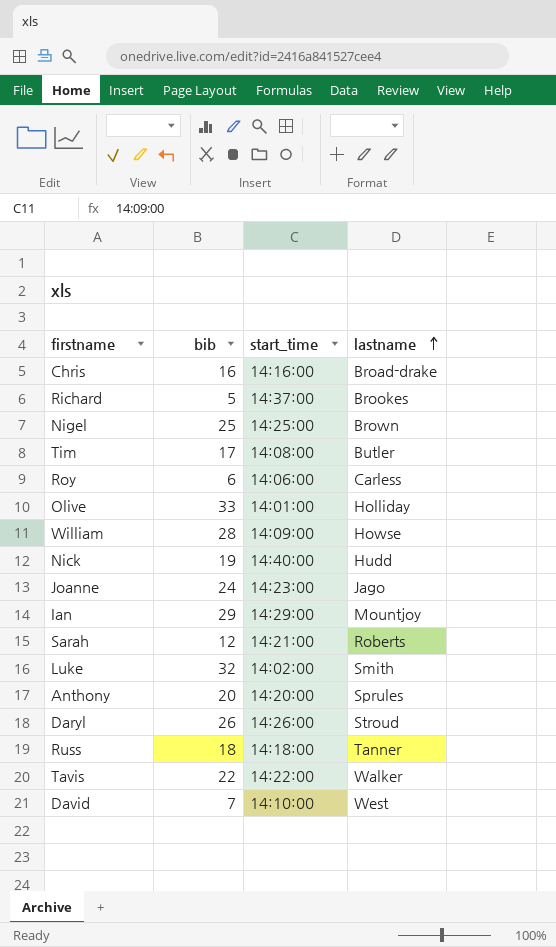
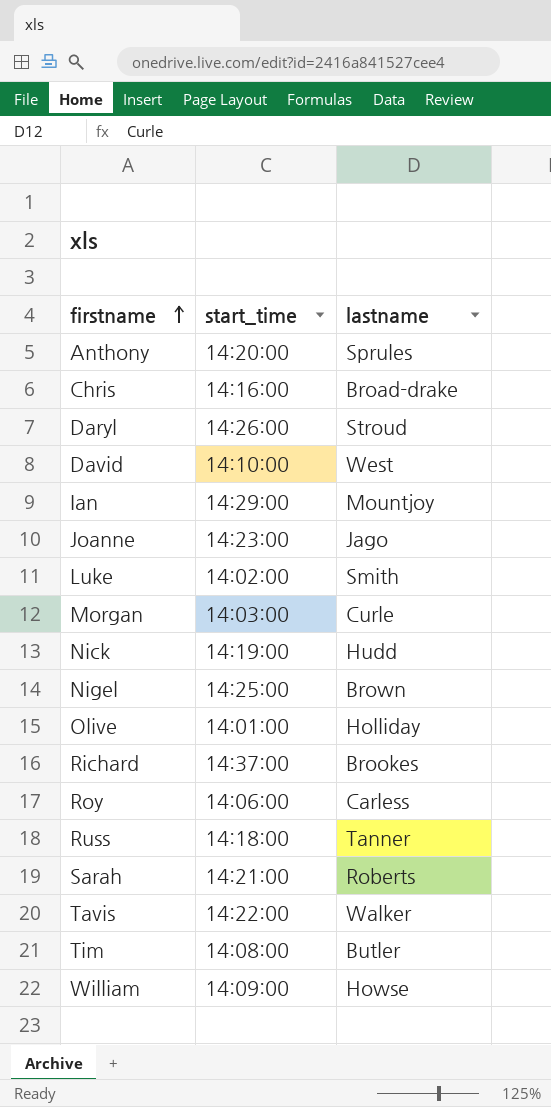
row order: lastname ascending -> firstname ascending
column bib | position: 2 -> none
row Morgan: none -> 14:03:00 | Curle
Nick | start_time: 14:40:00 -> 14:19:00

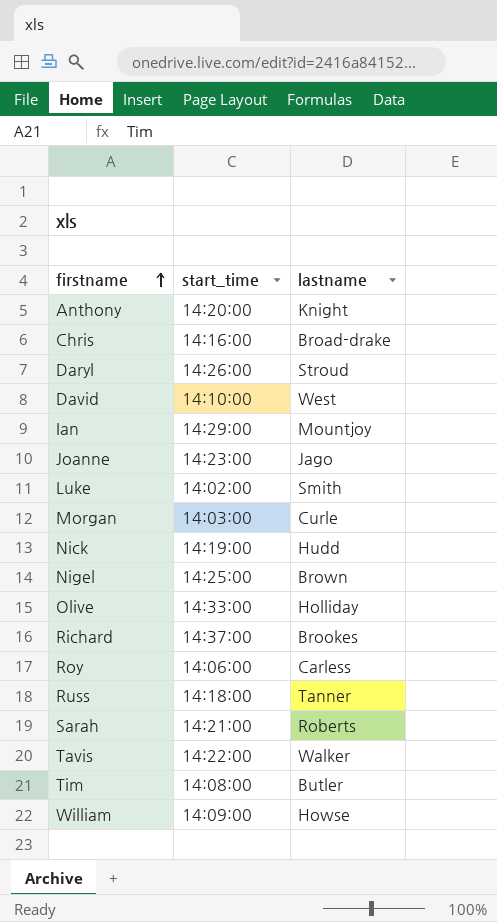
Anthony | lastname: Sprules -> Knight
Olive | start_time: 14:01:00 -> 14:33:00

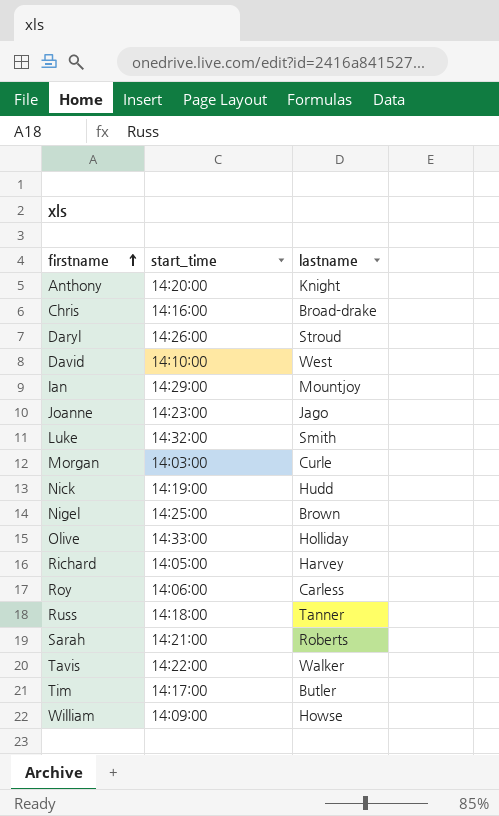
Luke | start_time: 14:02:00 -> 14:32:00
Richard | start_time: 14:37:00 -> 14:05:00
Richard | lastname: Brookes -> Harvey
Tim | start_time: 14:08:00 -> 14:17:00

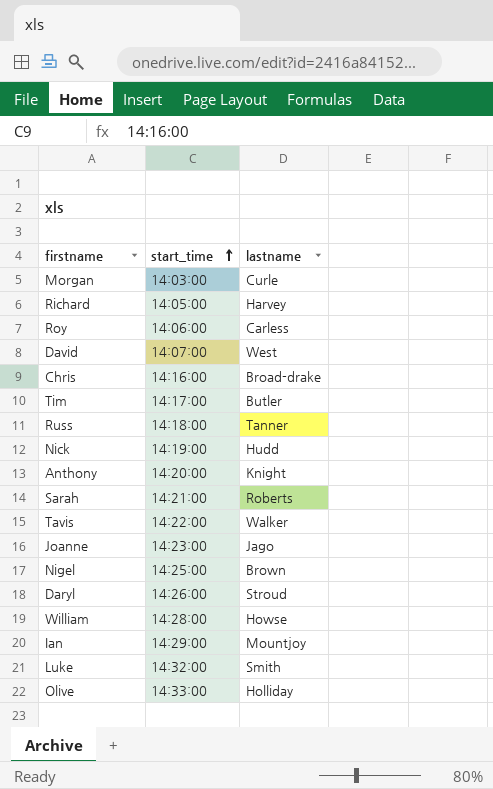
row order: firstname ascending -> start_time ascending
David | start_time: 14:10:00 -> 14:07:00
William | start_time: 14:09:00 -> 14:28:00

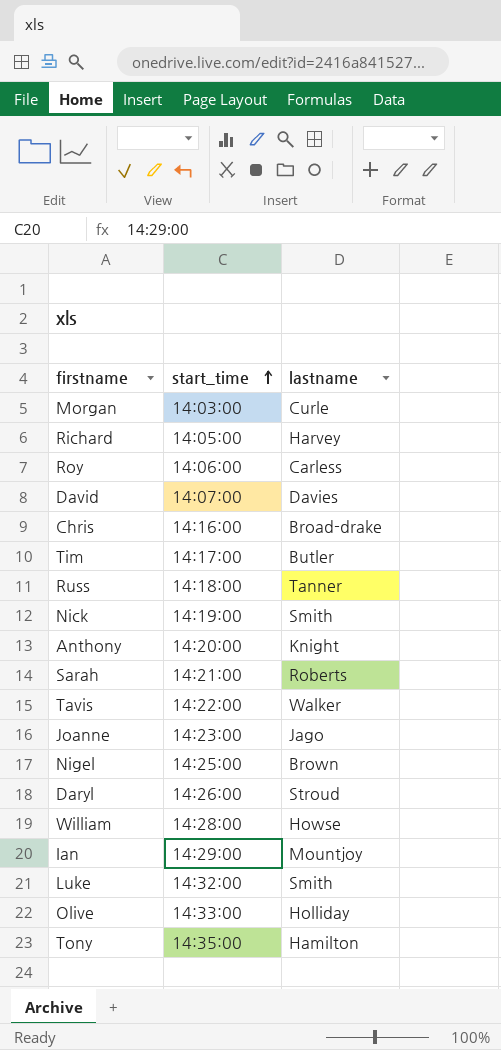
David | lastname: West -> Davies
Nick | lastname: Hudd -> Smith
row Tony: none -> 14:35:00 | Hamilton

